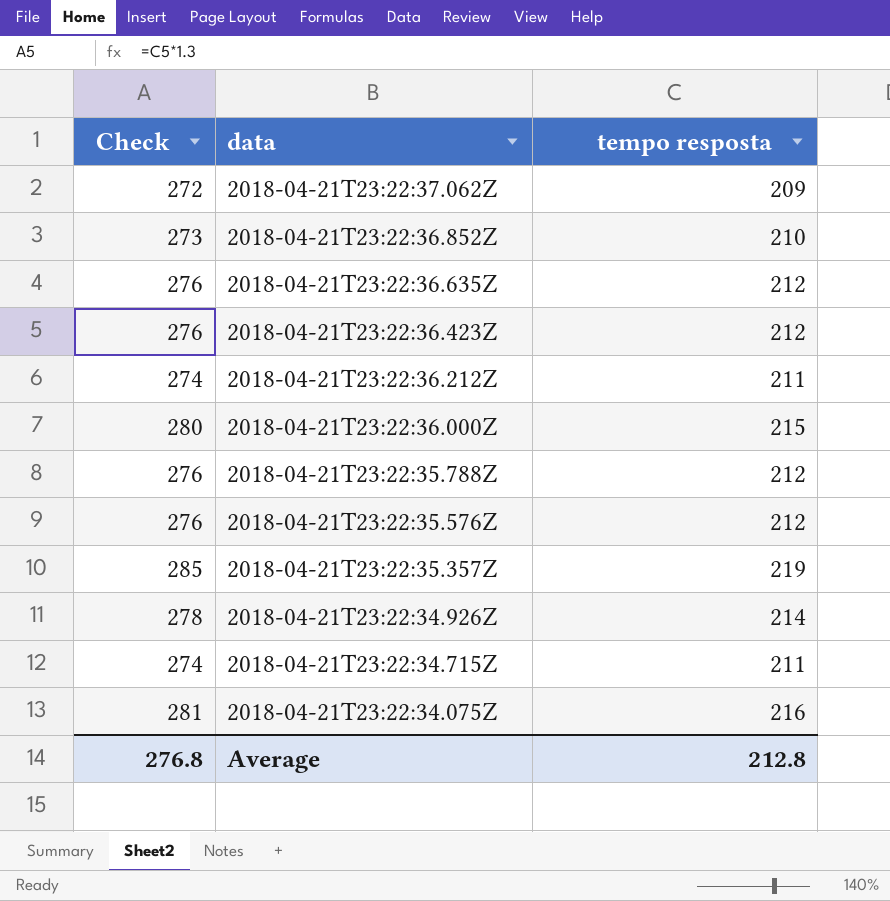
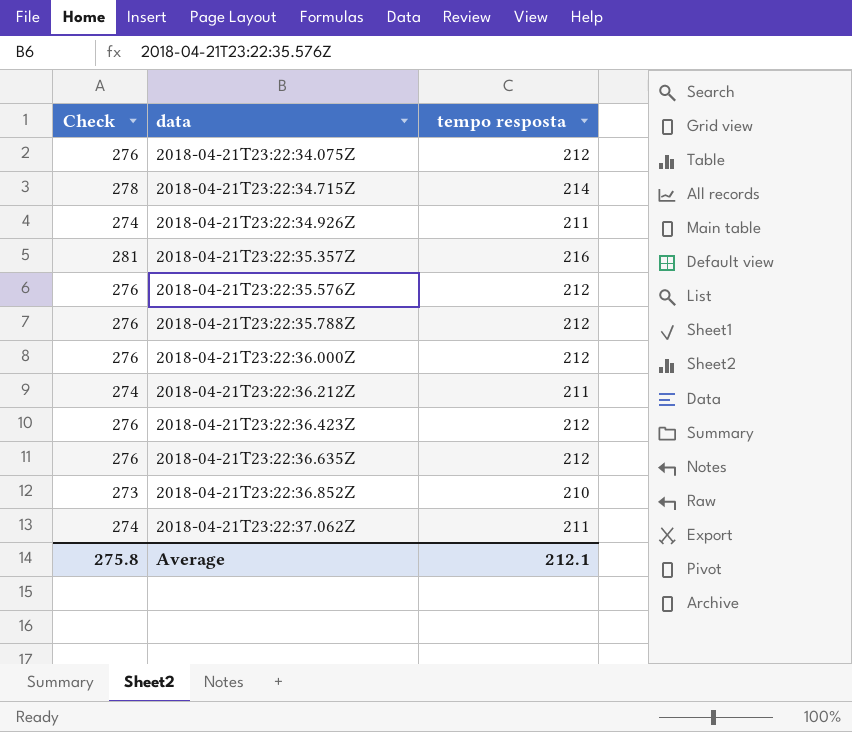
row order: data descending -> data ascending
2018-04-21T23:22:34.075Z | Check: 281 -> 276
2018-04-21T23:22:34.075Z | tempo resposta: 216 -> 212
2018-04-21T23:22:34.715Z | Check: 274 -> 278
2018-04-21T23:22:34.715Z | tempo resposta: 211 -> 214
2018-04-21T23:22:34.926Z | Check: 278 -> 274
2018-04-21T23:22:34.926Z | tempo resposta: 214 -> 211
2018-04-21T23:22:35.357Z | Check: 285 -> 281
2018-04-21T23:22:35.357Z | tempo resposta: 219 -> 216
2018-04-21T23:22:36.000Z | Check: 280 -> 276
2018-04-21T23:22:36.000Z | tempo resposta: 215 -> 212
2018-04-21T23:22:37.062Z | Check: 272 -> 274
2018-04-21T23:22:37.062Z | tempo resposta: 209 -> 211
Average | Check: 276.8 -> 275.8
Average | tempo resposta: 212.8 -> 212.1

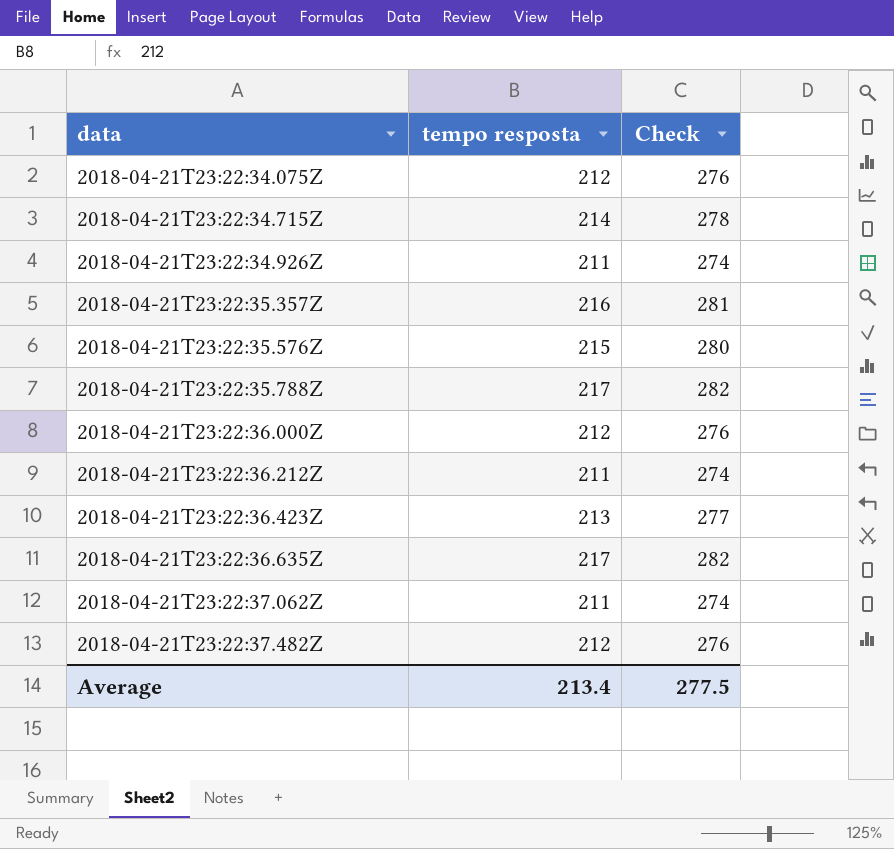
column Check | position: 1 -> 3
row 2018-04-21T23:22:36.852Z: 273 | 210 -> none
2018-04-21T23:22:35.576Z | tempo resposta: 212 -> 215
2018-04-21T23:22:35.576Z | Check: 276 -> 280
2018-04-21T23:22:35.788Z | tempo resposta: 212 -> 217
2018-04-21T23:22:35.788Z | Check: 276 -> 282
2018-04-21T23:22:36.423Z | tempo resposta: 212 -> 213
2018-04-21T23:22:36.423Z | Check: 276 -> 277
2018-04-21T23:22:36.635Z | tempo resposta: 212 -> 217
2018-04-21T23:22:36.635Z | Check: 276 -> 282
row 2018-04-21T23:22:37.482Z: none -> 212 | 276
Average | tempo resposta: 212.1 -> 213.4
Average | Check: 275.8 -> 277.5

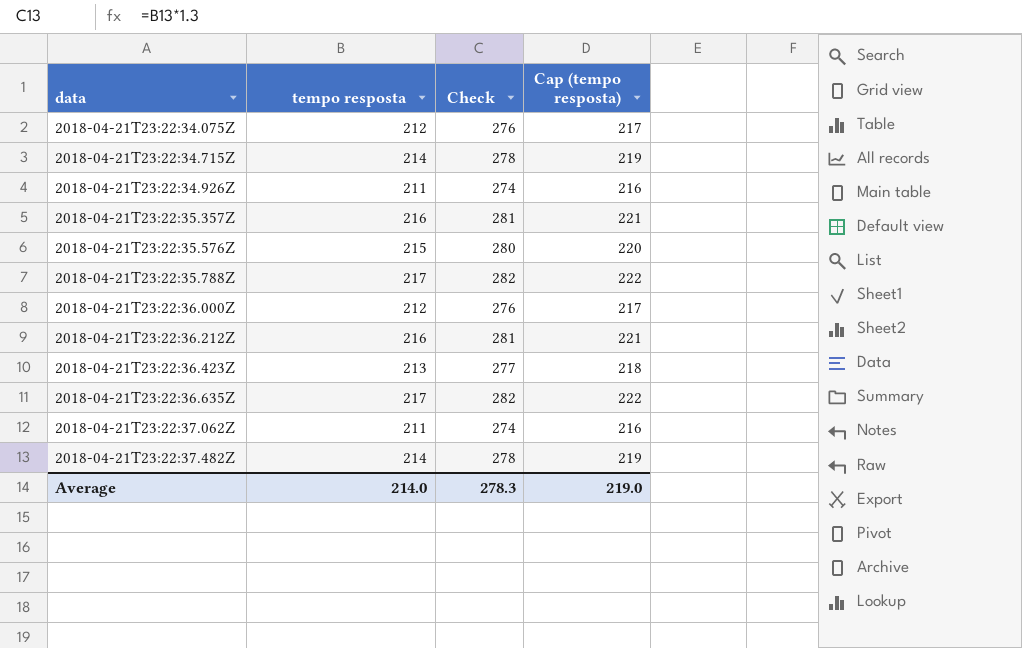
column Cap (tempo resposta) | formula: none -> [tempo resposta] + 5
2018-04-21T23:22:36.212Z | tempo resposta: 211 -> 216
2018-04-21T23:22:36.212Z | Check: 274 -> 281
2018-04-21T23:22:37.482Z | tempo resposta: 212 -> 214
2018-04-21T23:22:37.482Z | Check: 276 -> 278
Average | tempo resposta: 213.4 -> 214.0
Average | Check: 277.5 -> 278.3

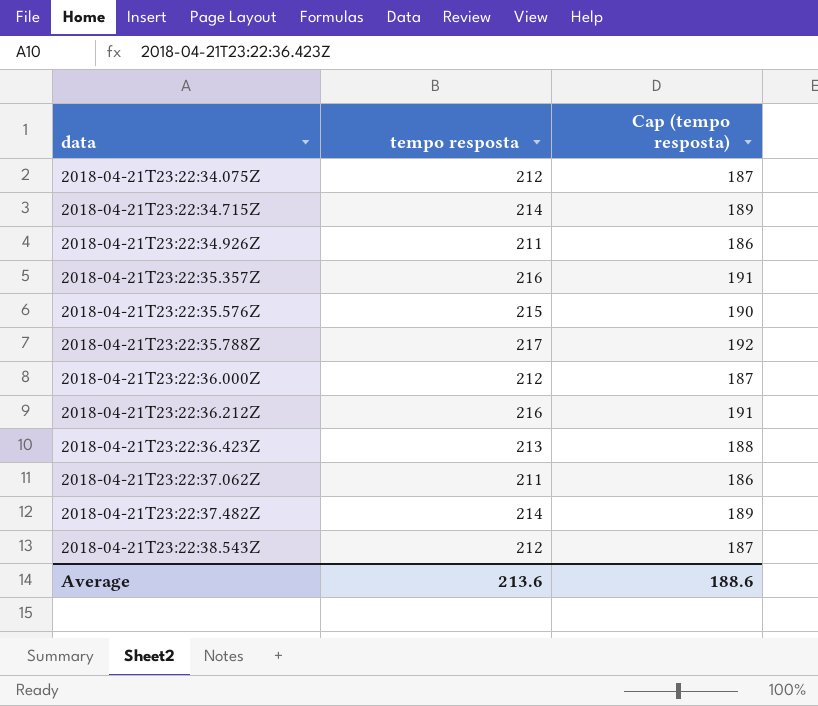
column Check | formula: [tempo resposta] * 1.3 -> none
column Cap (tempo resposta) | formula: [tempo resposta] + 5 -> [tempo resposta] - 25
row 2018-04-21T23:22:36.635Z: 217 | 282 | 222 -> none
row 2018-04-21T23:22:38.543Z: none -> 212 | 187
Average | tempo resposta: 214.0 -> 213.6
Average | Cap (tempo resposta): 219.0 -> 188.6

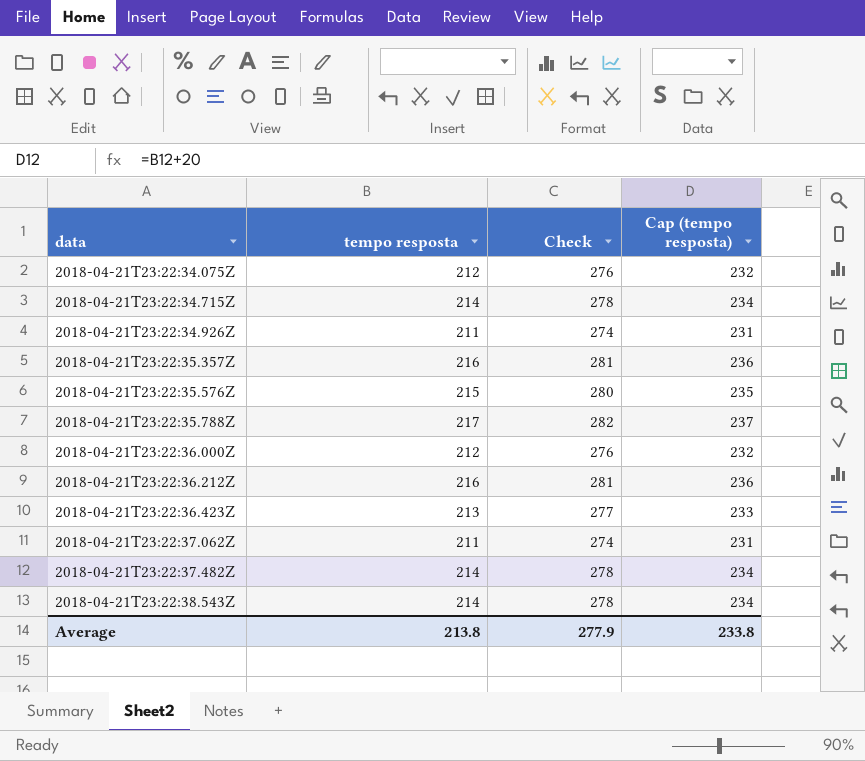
column Check | formula: none -> [tempo resposta] * 1.3
column Cap (tempo resposta) | formula: [tempo resposta] - 25 -> [tempo resposta] + 20
2018-04-21T23:22:38.543Z | tempo resposta: 212 -> 214
Average | tempo resposta: 213.6 -> 213.8
Average | Cap (tempo resposta): 188.6 -> 233.8

